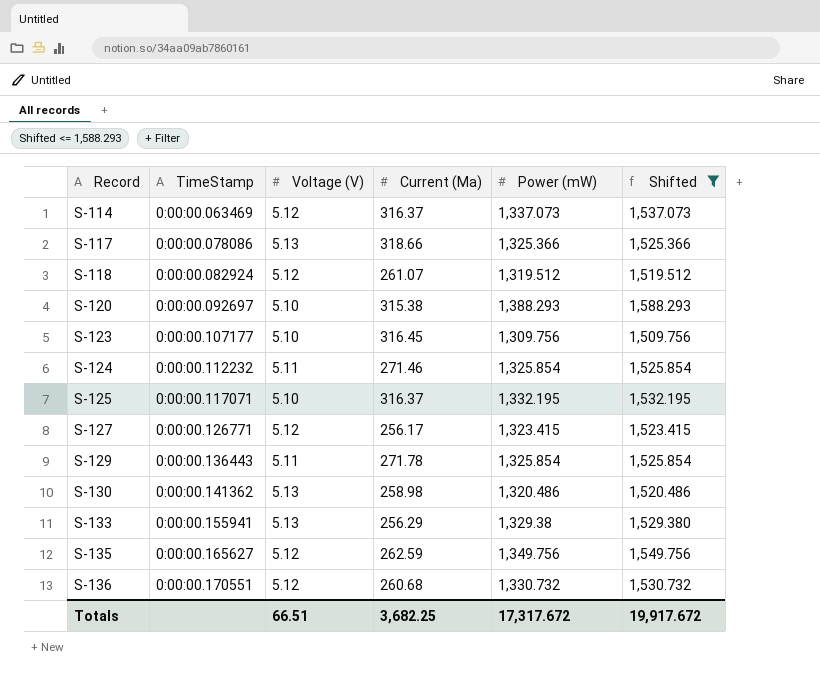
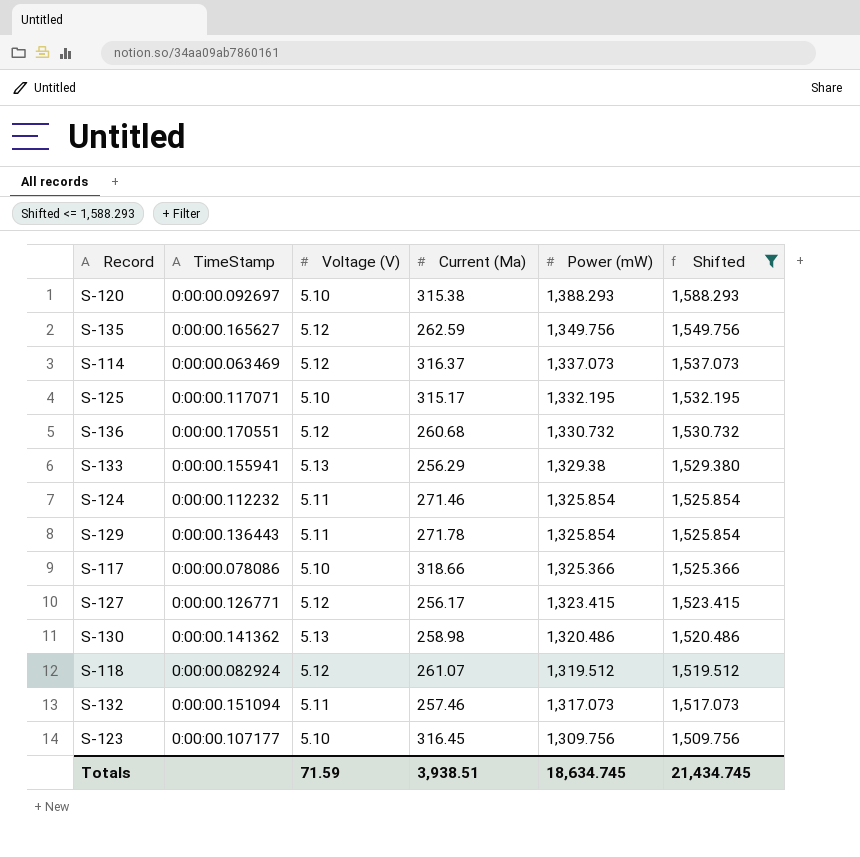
row order: Record ascending -> Power (mW) descending
S-125 | Current (Ma): 316.37 -> 315.17
S-117 | Voltage (V): 5.13 -> 5.10
row S-132: none -> 0:00:00.151094 | 5.11 | 257.46 | 1,317.073 | 1,517.073
Totals | Voltage (V): 66.51 -> 71.59
Totals | Current (Ma): 3,682.25 -> 3,938.51
Totals | Power (mW): 17,317.672 -> 18,634.745
Totals | Shifted: 19,917.672 -> 21,434.745

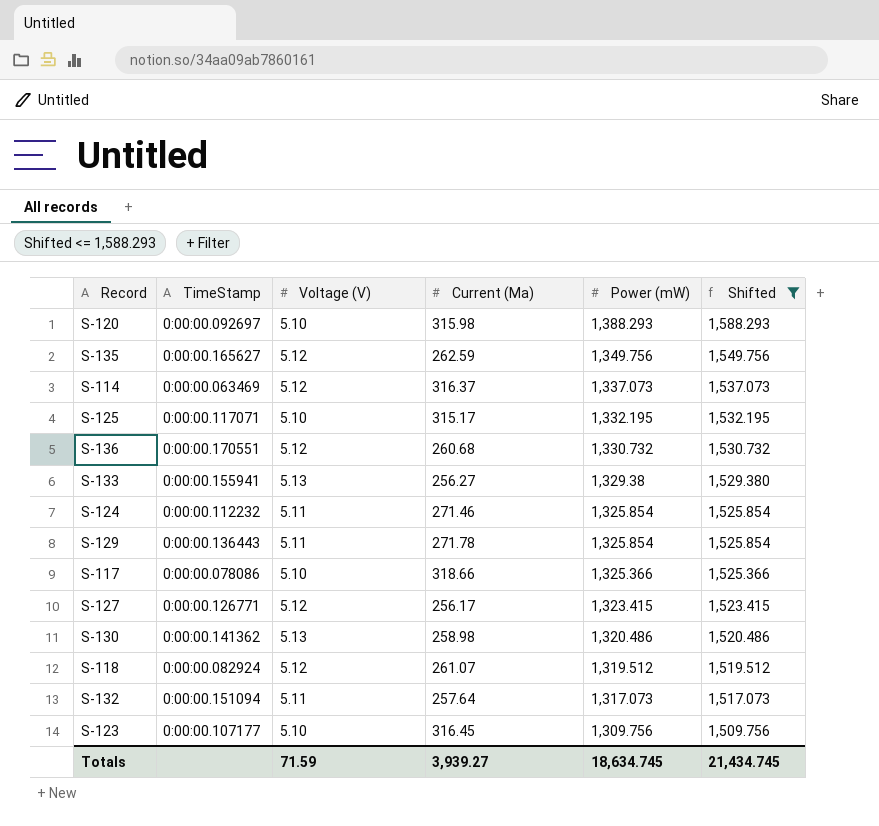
S-120 | Current (Ma): 315.38 -> 315.98
S-133 | Current (Ma): 256.29 -> 256.27
S-132 | Current (Ma): 257.46 -> 257.64
Totals | Current (Ma): 3,938.51 -> 3,939.27

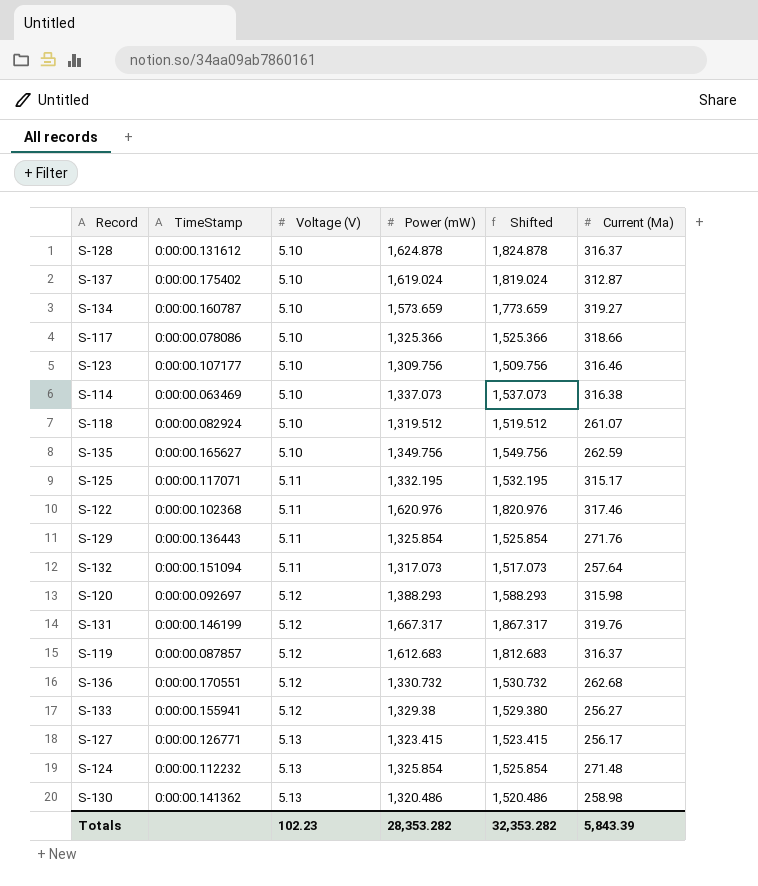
filter: Shifted <= 1,588.293 -> none
row order: Power (mW) descending -> Voltage (V) ascending
column Current (Ma) | position: 4 -> 6
S-123 | Current (Ma): 316.45 -> 316.46
S-114 | Voltage (V): 5.12 -> 5.10
S-114 | Current (Ma): 316.37 -> 316.38
S-118 | Voltage (V): 5.12 -> 5.10
S-135 | Voltage (V): 5.12 -> 5.10
S-125 | Voltage (V): 5.10 -> 5.11
S-129 | Current (Ma): 271.78 -> 271.76
S-120 | Voltage (V): 5.10 -> 5.12
S-136 | Current (Ma): 260.68 -> 262.68
S-133 | Voltage (V): 5.13 -> 5.12
S-127 | Voltage (V): 5.12 -> 5.13
S-124 | Voltage (V): 5.11 -> 5.13
S-124 | Current (Ma): 271.46 -> 271.48
Totals | Voltage (V): 71.59 -> 102.23
Totals | Power (mW): 18,634.745 -> 28,353.282
Totals | Shifted: 21,434.745 -> 32,353.282
Totals | Current (Ma): 3,939.27 -> 5,843.39

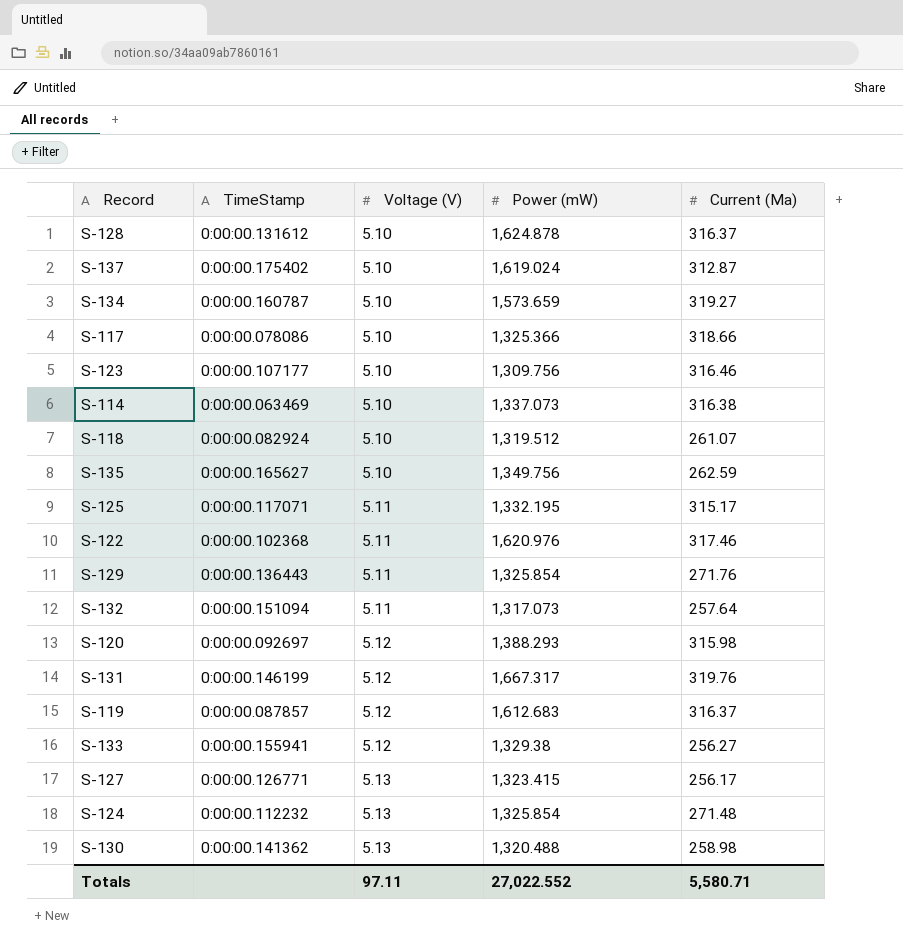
column Shifted | formula: [Power (mW)] + 200 -> none
row S-136: 0:00:00.170551 | 5.12 | 1,330.732 | 1,530.732 | 262.68 -> none
S-130 | Power (mW): 1,320.486 -> 1,320.488
Totals | Voltage (V): 102.23 -> 97.11
Totals | Power (mW): 28,353.282 -> 27,022.552
Totals | Current (Ma): 5,843.39 -> 5,580.71

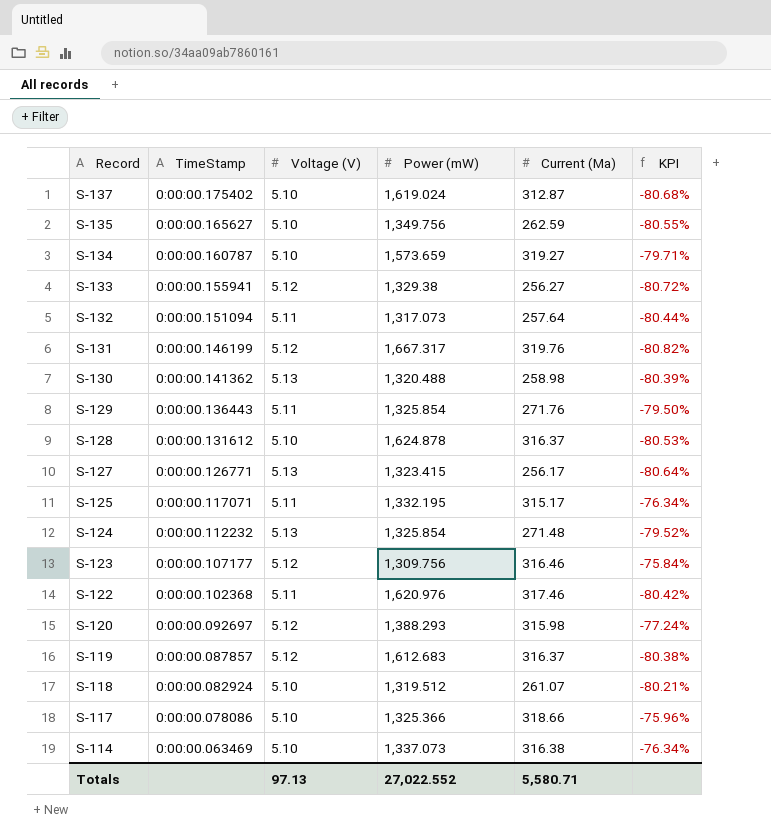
row order: Voltage (V) ascending -> Record descending
column KPI | formula: none -> ([Current (Ma)] - [Power (mW)]) / [Power (mW)]
S-123 | Voltage (V): 5.10 -> 5.12
Totals | Voltage (V): 97.11 -> 97.13

